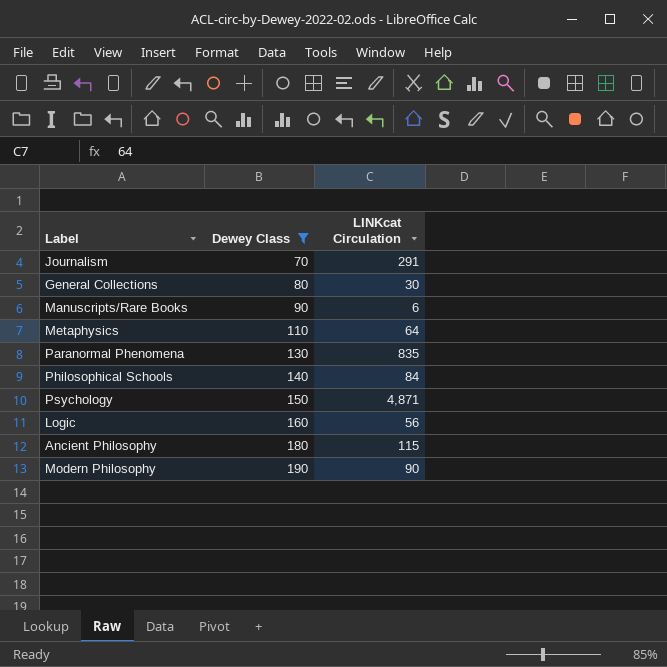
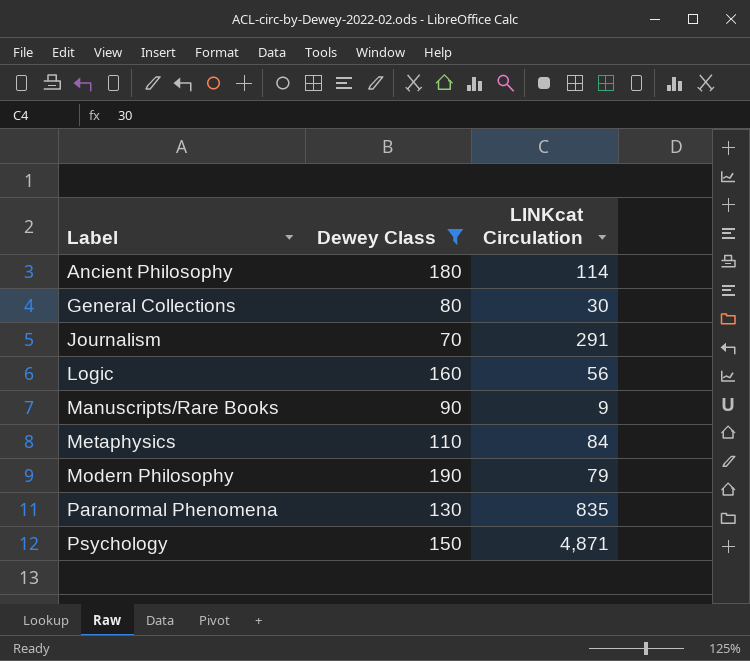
row order: Dewey Class ascending -> Label ascending
row Philosophical Schools: 140 | 84 -> none
Ancient Philosophy | LINKcat Circulation: 115 -> 114
Manuscripts/Rare Books | LINKcat Circulation: 6 -> 9
Metaphysics | LINKcat Circulation: 64 -> 84
Modern Philosophy | LINKcat Circulation: 90 -> 79

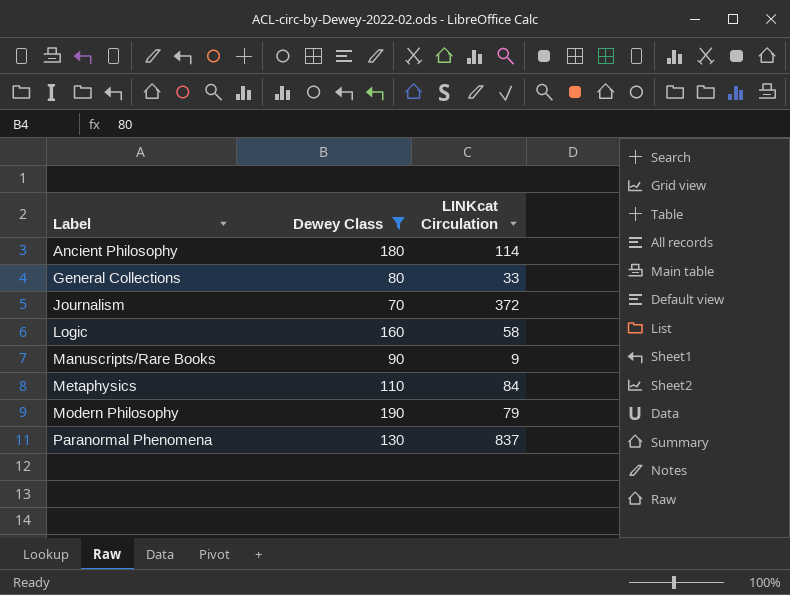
row Psychology: 150 | 4,871 -> none
General Collections | LINKcat Circulation: 30 -> 33
Journalism | LINKcat Circulation: 291 -> 372
Logic | LINKcat Circulation: 56 -> 58
Paranormal Phenomena | LINKcat Circulation: 835 -> 837

